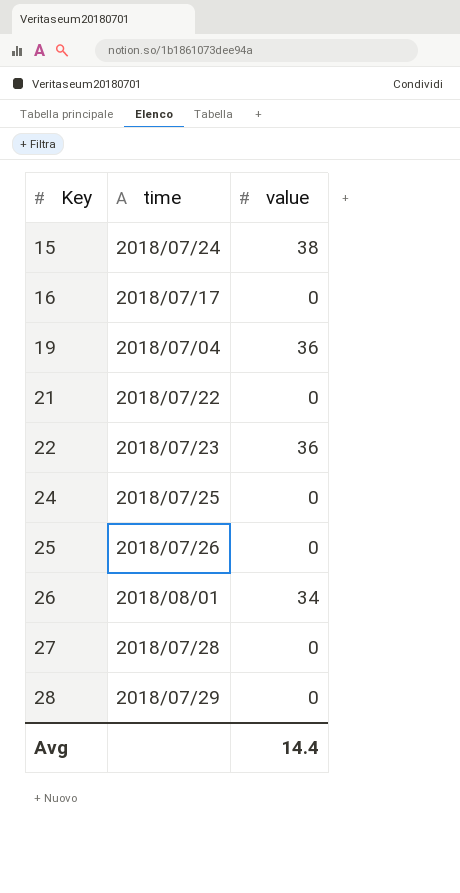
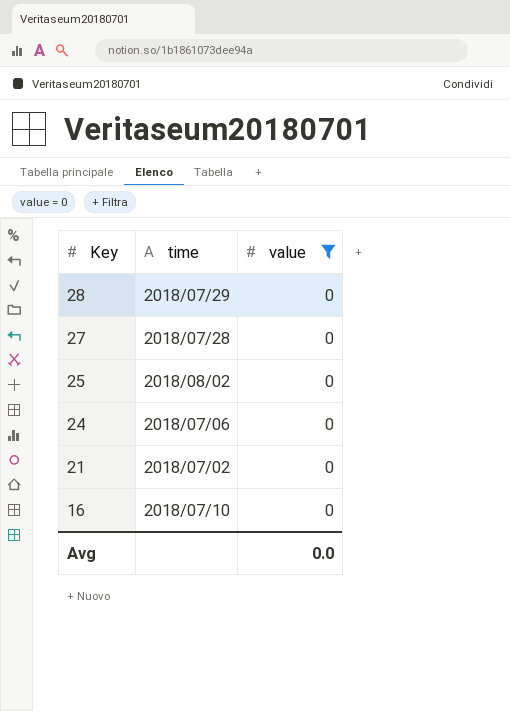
filter: none -> value = 0
row order: Key ascending -> Key descending
25 | time: 2018/07/26 -> 2018/08/02
24 | time: 2018/07/25 -> 2018/07/06
21 | time: 2018/07/22 -> 2018/07/02
16 | time: 2018/07/17 -> 2018/07/10
Avg | value: 14.4 -> 0.0

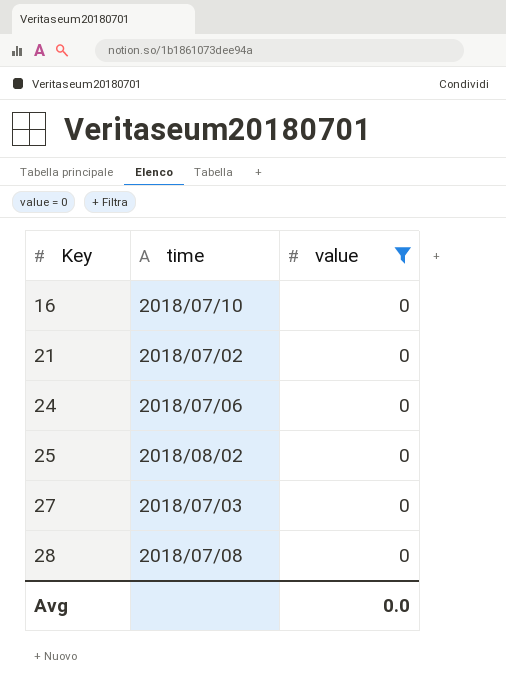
row order: Key descending -> Key ascending
27 | time: 2018/07/28 -> 2018/07/03
28 | time: 2018/07/29 -> 2018/07/08

